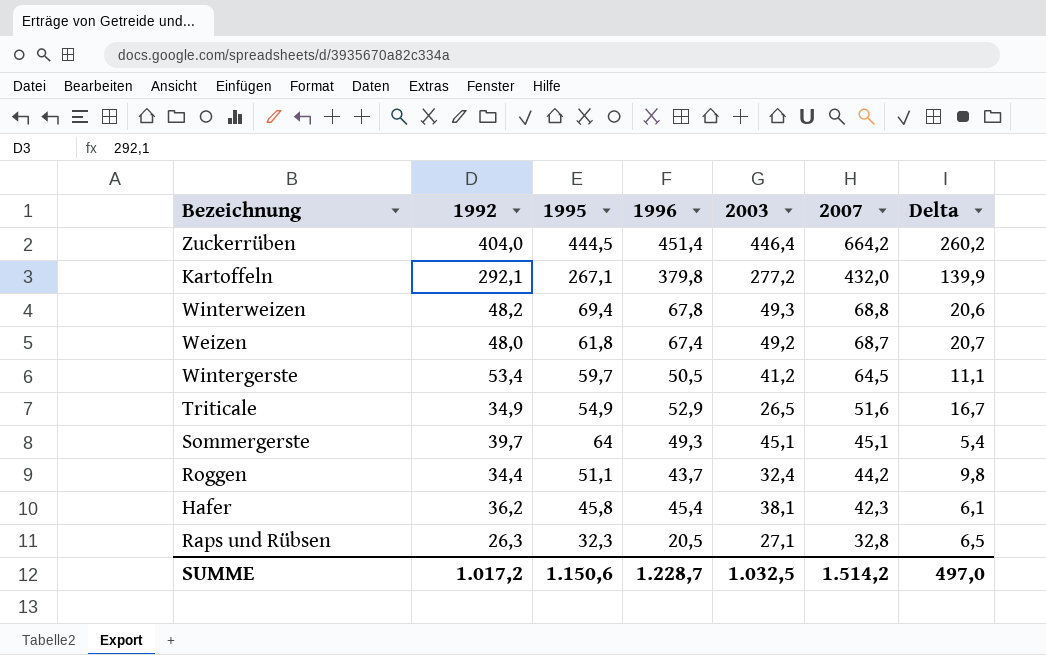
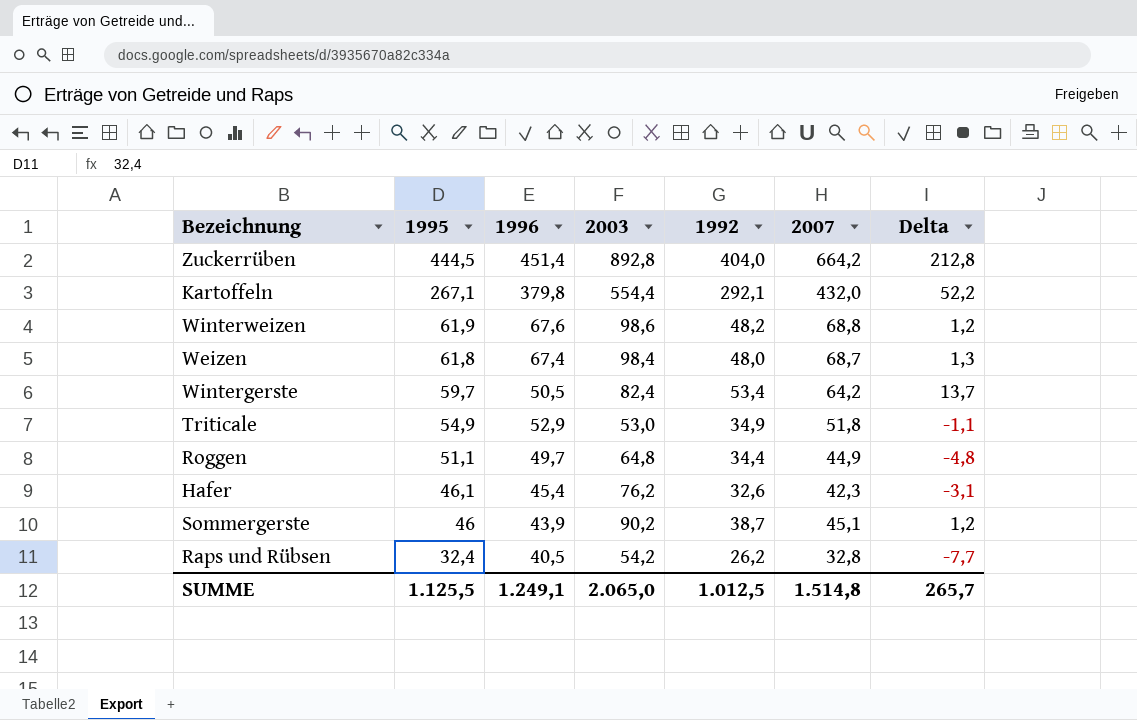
row order: 2007 descending -> 1995 descending
column 1992 | position: 2 -> 5
column Delta | formula: [2007] - [1992] -> [2007] - [1996]
Zuckerrüben | 2003: 446,4 -> 892,8
Kartoffeln | 2003: 277,2 -> 554,4
Winterweizen | 1995: 69,4 -> 61,9
Winterweizen | 1996: 67,8 -> 67,6
Winterweizen | 2003: 49,3 -> 98,6
Weizen | 2003: 49,2 -> 98,4
Wintergerste | 2003: 41,2 -> 82,4
Wintergerste | 2007: 64,5 -> 64,2
Triticale | 2003: 26,5 -> 53,0
Triticale | 2007: 51,6 -> 51,8
Roggen | 1996: 43,7 -> 49,7
Roggen | 2003: 32,4 -> 64,8
Roggen | 2007: 44,2 -> 44,9
Hafer | 1995: 45,8 -> 46,1
Hafer | 2003: 38,1 -> 76,2
Hafer | 1992: 36,2 -> 32,6
Sommergerste | 1995: 64 -> 46
Sommergerste | 1996: 49,3 -> 43,9
Sommergerste | 2003: 45,1 -> 90,2
Sommergerste | 1992: 39,7 -> 38,7
Raps und Rübsen | 1995: 32,3 -> 32,4
Raps und Rübsen | 1996: 20,5 -> 40,5
Raps und Rübsen | 2003: 27,1 -> 54,2
Raps und Rübsen | 1992: 26,3 -> 26,2
SUMME | 1995: 1.150,6 -> 1.125,5
SUMME | 1996: 1.228,7 -> 1.249,1
SUMME | 2003: 1.032,5 -> 2.065,0
SUMME | 1992: 1.017,2 -> 1.012,5
SUMME | 2007: 1.514,2 -> 1.514,8
SUMME | Delta: 497,0 -> 265,7

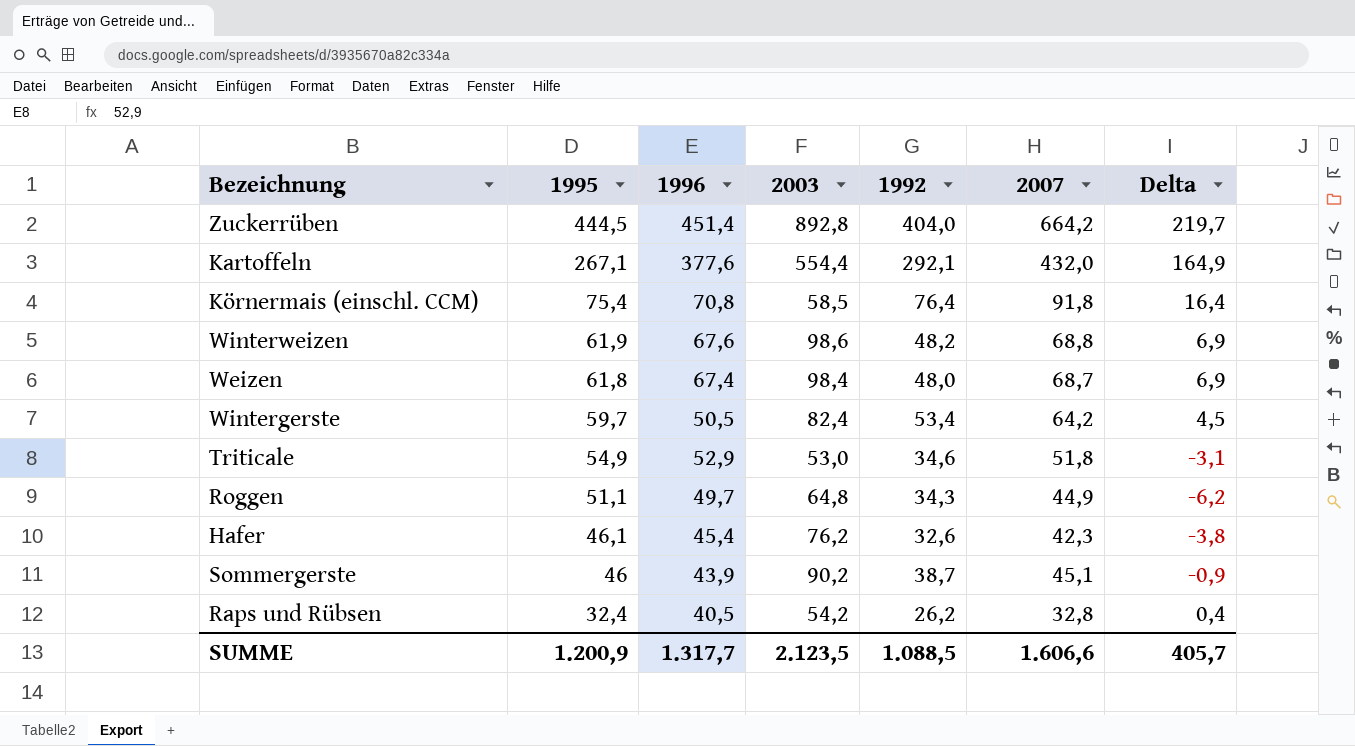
column Delta | formula: [2007] - [1996] -> [2007] - [1995]
Kartoffeln | 1996: 379,8 -> 377,6
row Körnermais (einschl. CCM): none -> 75,4 | 70,8 | 58,5 | 76,4 | 91,8 | 16,4
Triticale | 1992: 34,9 -> 34,6
Roggen | 1992: 34,4 -> 34,3
SUMME | 1995: 1.125,5 -> 1.200,9
SUMME | 1996: 1.249,1 -> 1.317,7
SUMME | 2003: 2.065,0 -> 2.123,5
SUMME | 1992: 1.012,5 -> 1.088,5
SUMME | 2007: 1.514,8 -> 1.606,6
SUMME | Delta: 265,7 -> 405,7

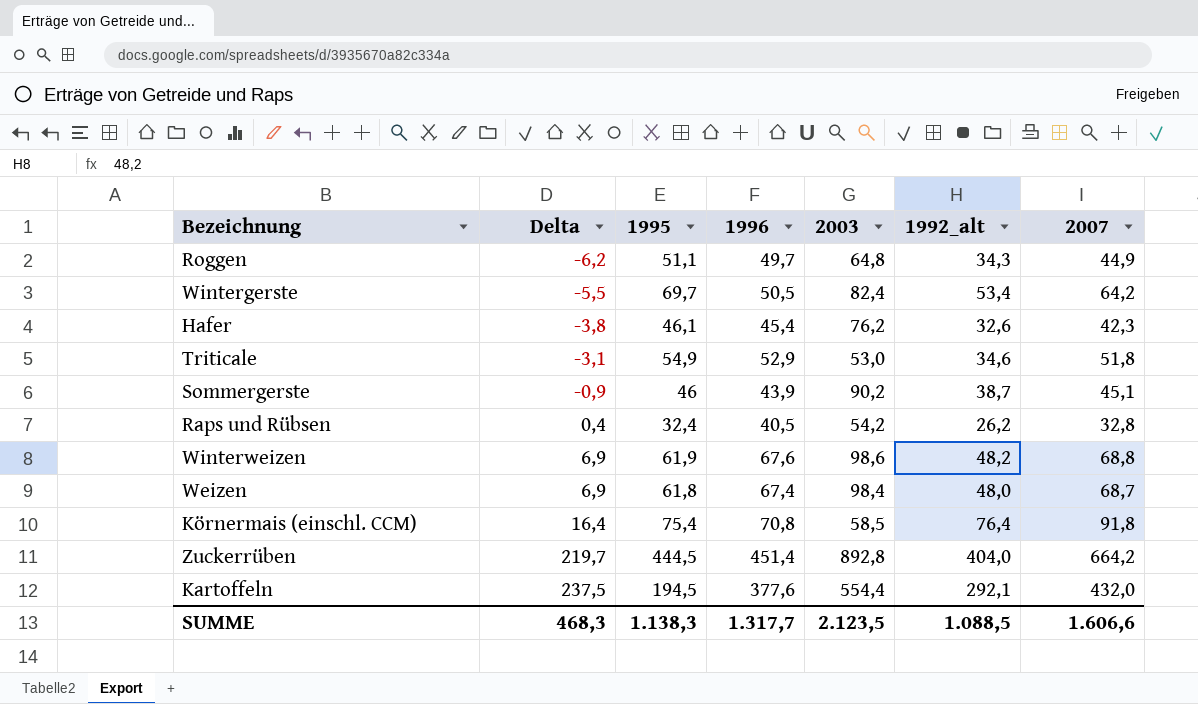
row order: 1995 descending -> Delta ascending
column Delta | position: 7 -> 2
column name: 1992 -> 1992_alt
Wintergerste | Delta: 4,5 -> -5,5
Wintergerste | 1995: 59,7 -> 69,7
Kartoffeln | Delta: 164,9 -> 237,5
Kartoffeln | 1995: 267,1 -> 194,5
SUMME | Delta: 405,7 -> 468,3
SUMME | 1995: 1.200,9 -> 1.138,3

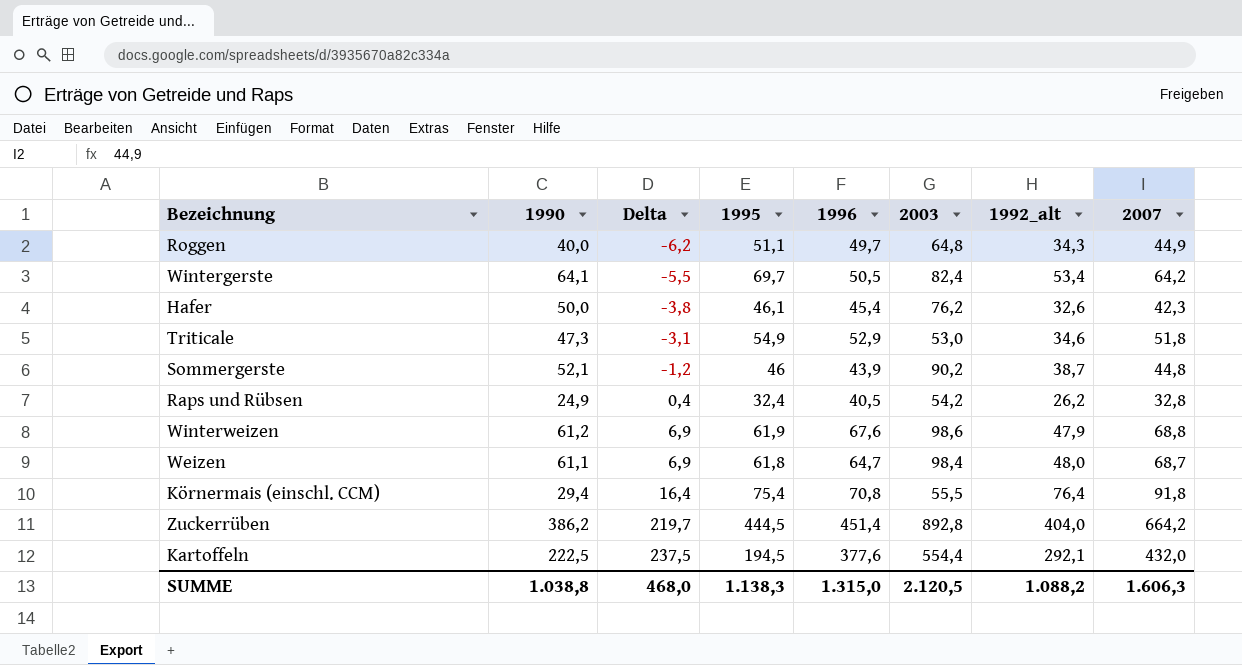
column 1990 | position: none -> 2
Sommergerste | Delta: -0,9 -> -1,2
Sommergerste | 2007: 45,1 -> 44,8
Winterweizen | 1992_alt: 48,2 -> 47,9
Weizen | 1996: 67,4 -> 64,7
Körnermais (einschl. CCM) | 2003: 58,5 -> 55,5
SUMME | Delta: 468,3 -> 468,0
SUMME | 1996: 1.317,7 -> 1.315,0
SUMME | 2003: 2.123,5 -> 2.120,5
SUMME | 1992_alt: 1.088,5 -> 1.088,2
SUMME | 2007: 1.606,6 -> 1.606,3

